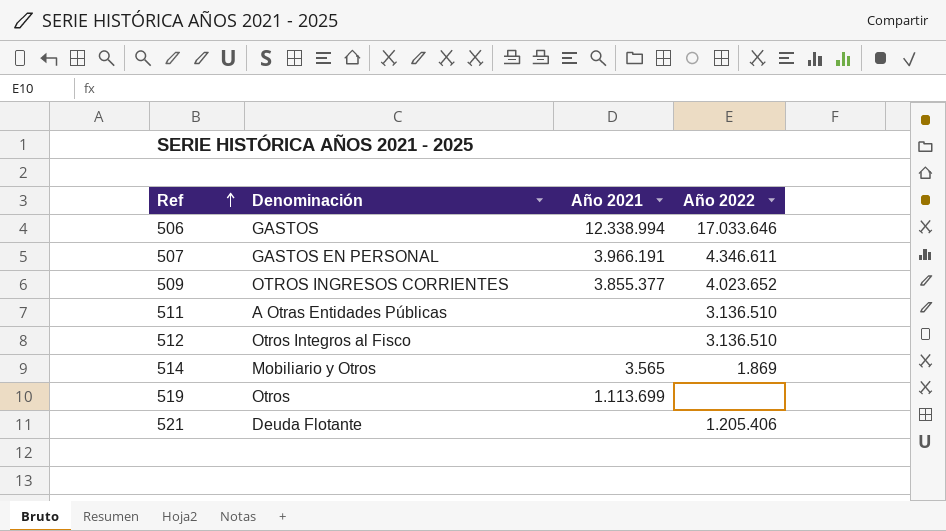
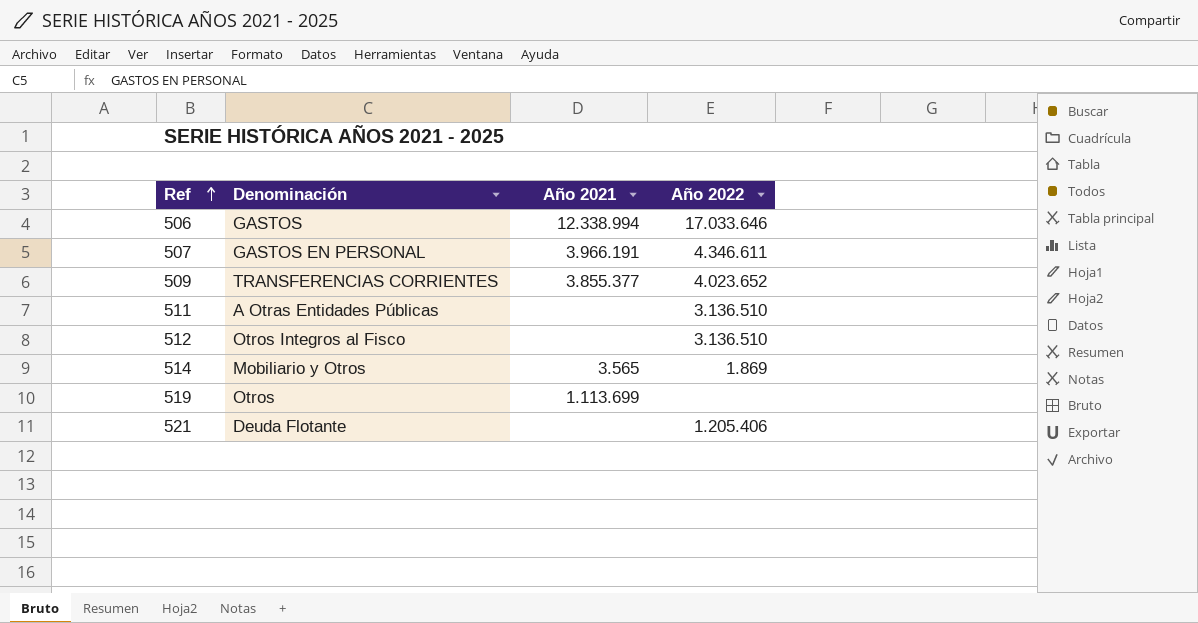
509 | Denominación: OTROS INGRESOS CORRIENTES -> TRANSFERENCIAS CORRIENTES

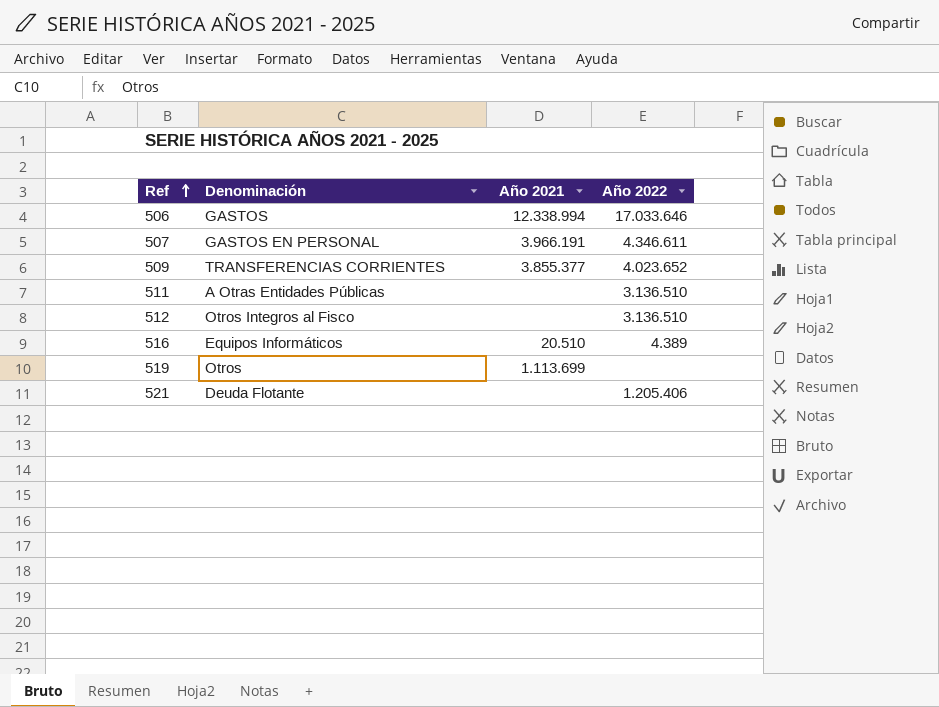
row 514: Mobiliario y Otros | 3.565 | 1.869 -> none
row 516: none -> Equipos Informáticos | 20.510 | 4.389

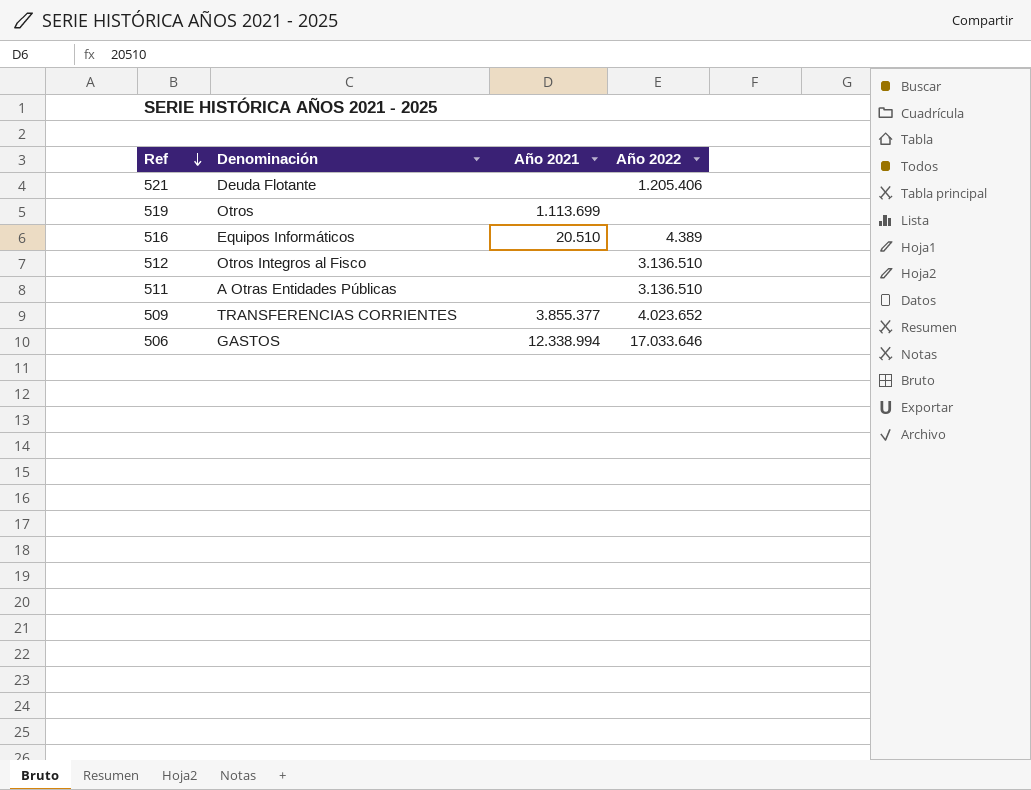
row order: Ref ascending -> Ref descending
row 507: GASTOS EN PERSONAL | 3.966.191 | 4.346.611 -> none

